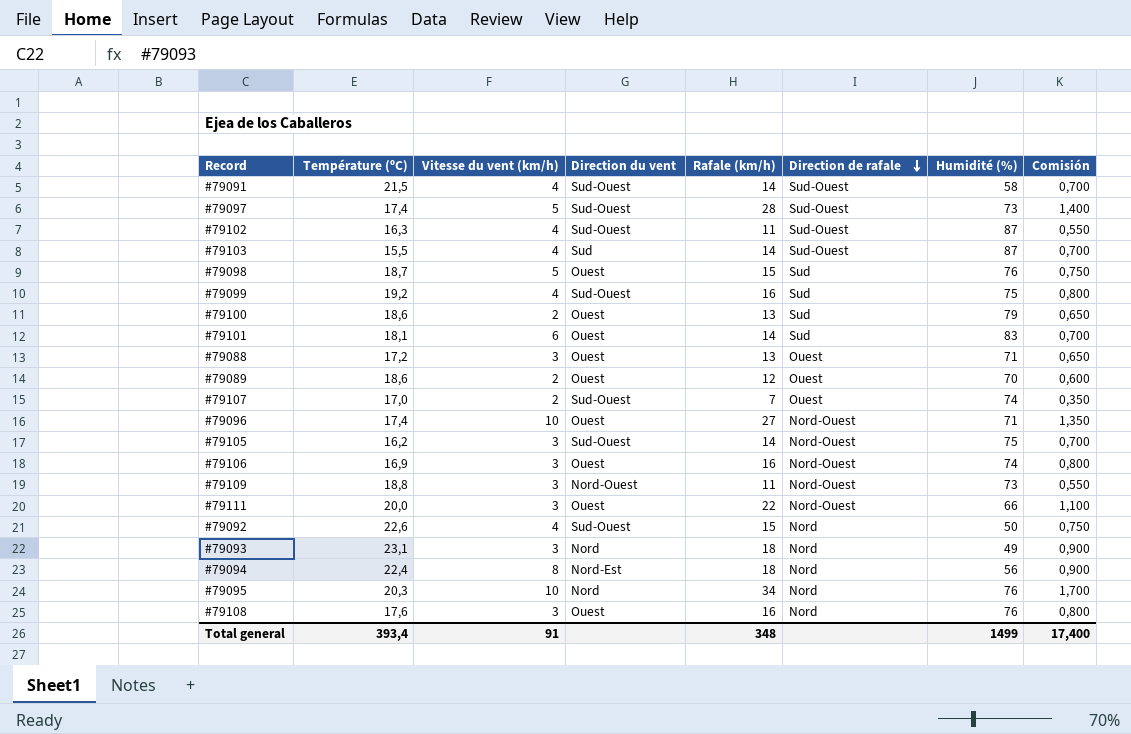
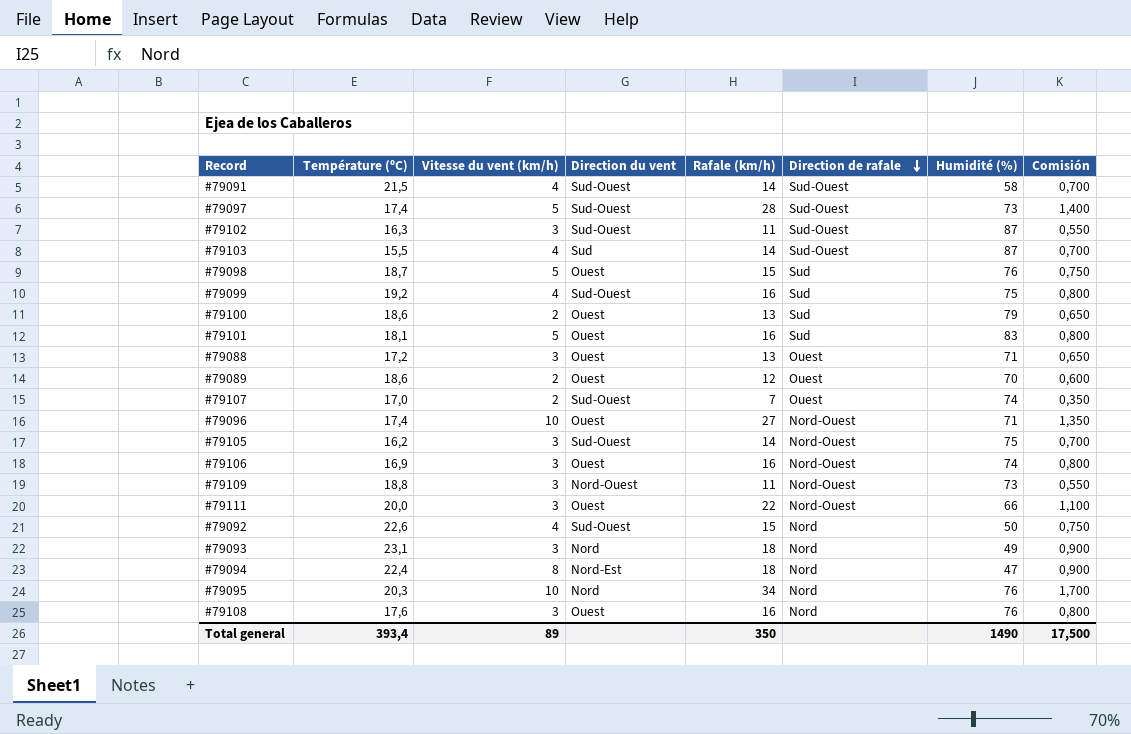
#79102 | Vitesse du vent (km/h): 4 -> 3
#79101 | Vitesse du vent (km/h): 6 -> 5
#79101 | Rafale (km/h): 14 -> 16
#79101 | Comisión: 0,700 -> 0,800
#79094 | Humidité (%): 56 -> 47
Total general | Vitesse du vent (km/h): 91 -> 89
Total general | Rafale (km/h): 348 -> 350
Total general | Humidité (%): 1499 -> 1490
Total general | Comisión: 17,400 -> 17,500

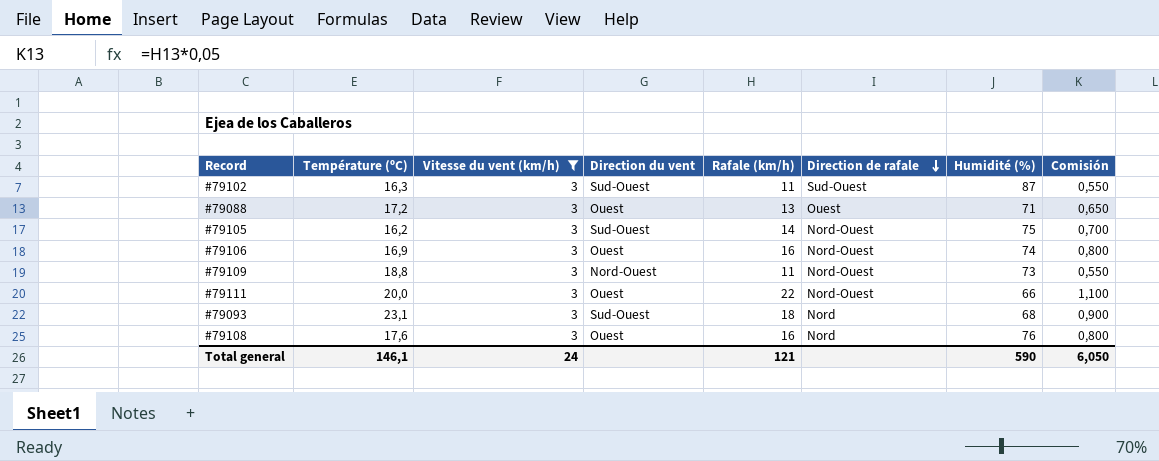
filter: none -> Vitesse du vent (km/h) = 3
#79093 | Direction du vent: Nord -> Sud-Ouest
#79093 | Humidité (%): 49 -> 68
Total general | Température (ºC): 393,4 -> 146,1
Total general | Vitesse du vent (km/h): 89 -> 24
Total general | Rafale (km/h): 350 -> 121
Total general | Humidité (%): 1490 -> 590
Total general | Comisión: 17,500 -> 6,050

